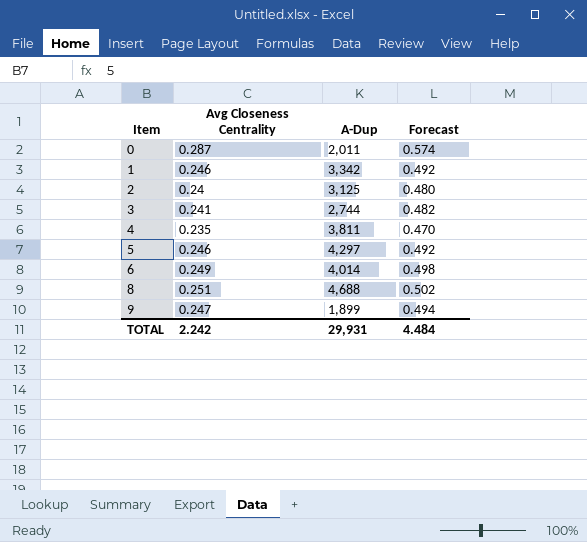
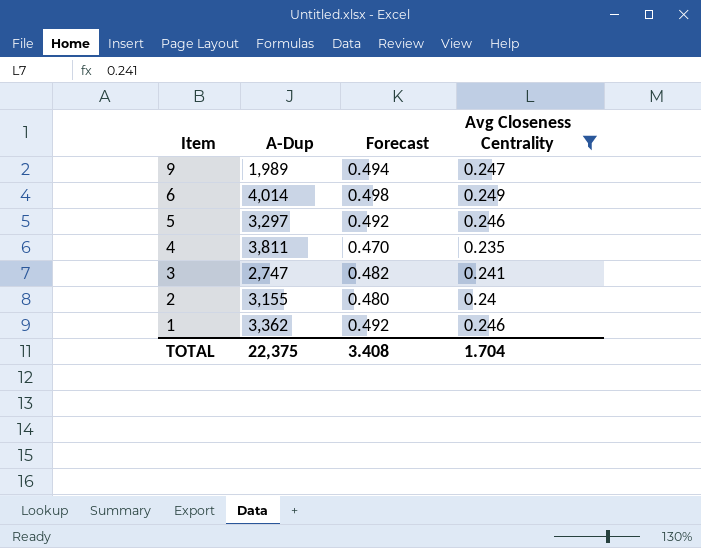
filter: none -> Avg Closeness Centrality <= 0.249
row order: Item ascending -> Item descending
column Avg Closeness Centrality | position: 2 -> 4
9 | A-Dup: 1,899 -> 1,989
5 | A-Dup: 4,297 -> 3,297
3 | A-Dup: 2,744 -> 2,747
2 | A-Dup: 3,125 -> 3,155
1 | A-Dup: 3,342 -> 3,362
TOTAL | A-Dup: 29,931 -> 22,375
TOTAL | Forecast: 4.484 -> 3.408
TOTAL | Avg Closeness Centrality: 2.242 -> 1.704

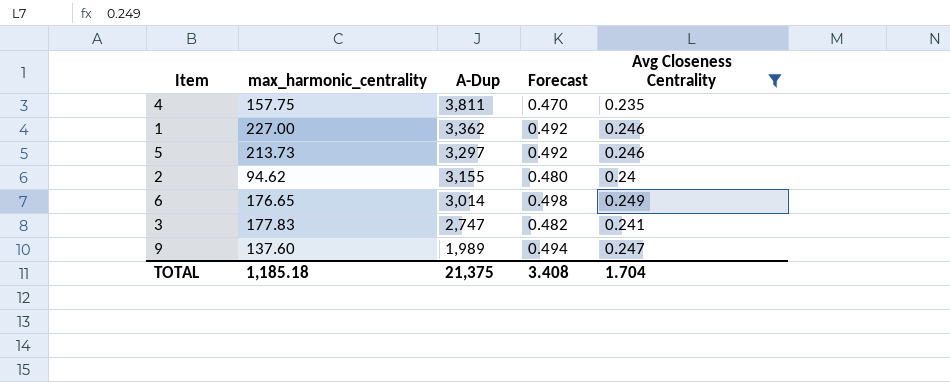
row order: Item descending -> A-Dup descending
column max_harmonic_centrality | position: none -> 2
6 | A-Dup: 4,014 -> 3,014
TOTAL | A-Dup: 22,375 -> 21,375

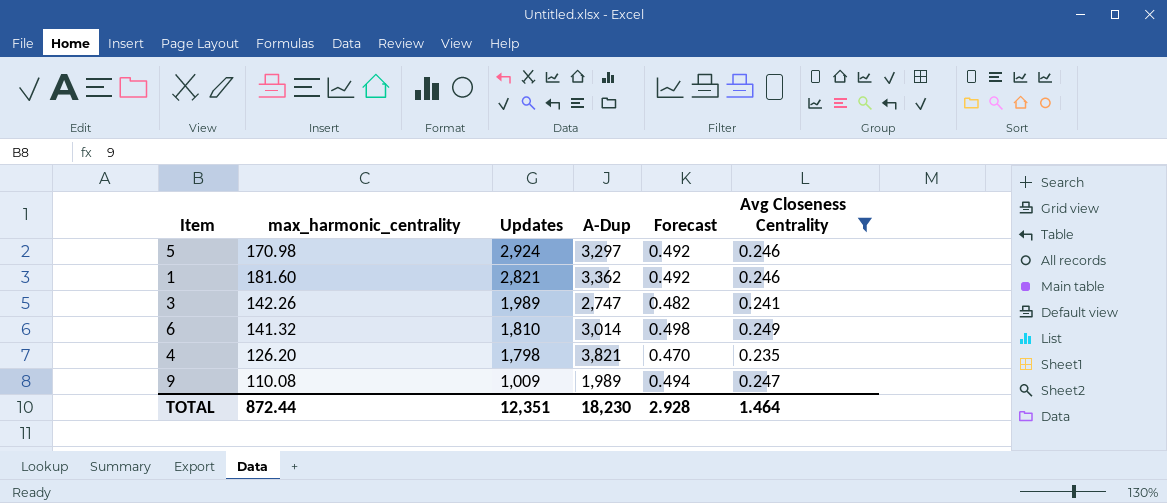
row order: A-Dup descending -> Updates descending
column Updates | position: none -> 3
row 2: 94.62 | 3,155 | 0.480 | 0.24 -> none
5 | max_harmonic_centrality: 213.73 -> 170.98
1 | max_harmonic_centrality: 227.00 -> 181.60
3 | max_harmonic_centrality: 177.83 -> 142.26
6 | max_harmonic_centrality: 176.65 -> 141.32
4 | max_harmonic_centrality: 157.75 -> 126.20
4 | A-Dup: 3,811 -> 3,821
9 | max_harmonic_centrality: 137.60 -> 110.08
TOTAL | max_harmonic_centrality: 1,185.18 -> 872.44
TOTAL | A-Dup: 21,375 -> 18,230
TOTAL | Forecast: 3.408 -> 2.928
TOTAL | Avg Closeness Centrality: 1.704 -> 1.464

